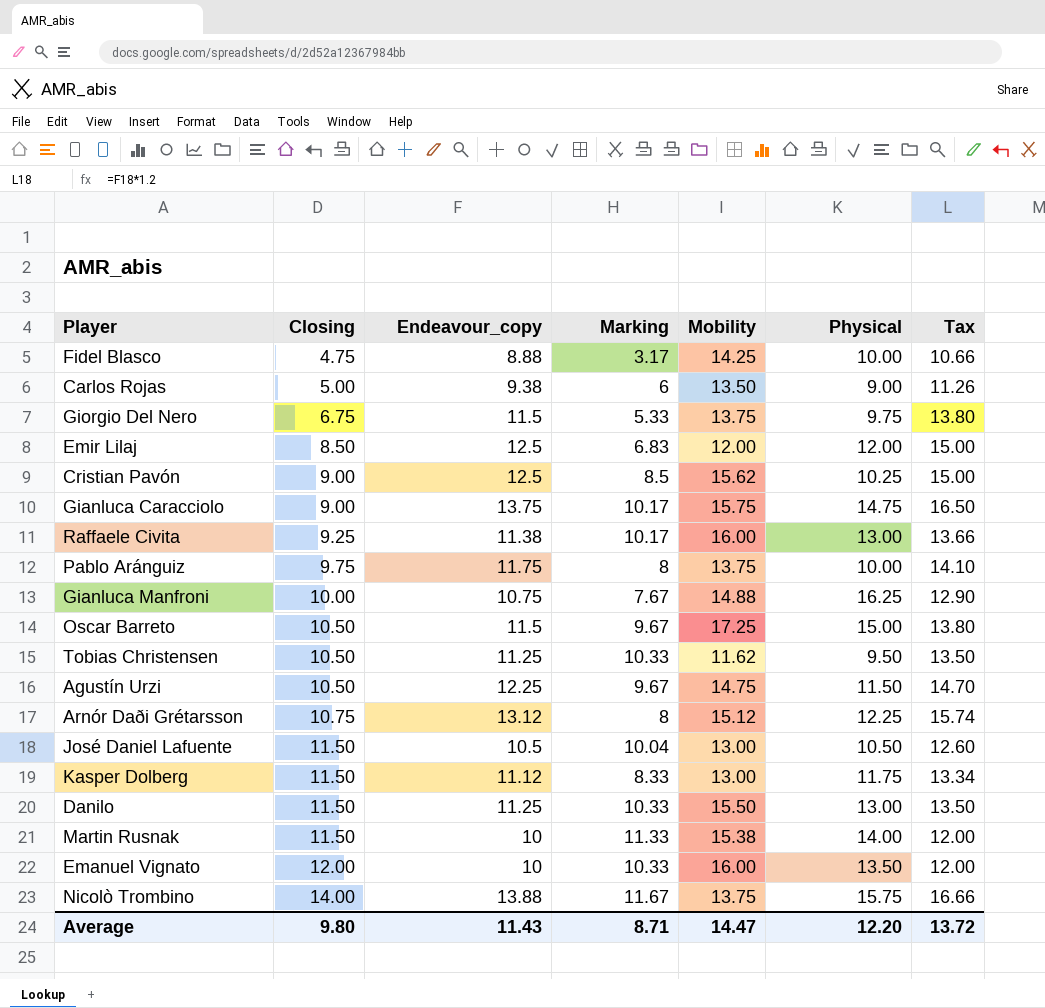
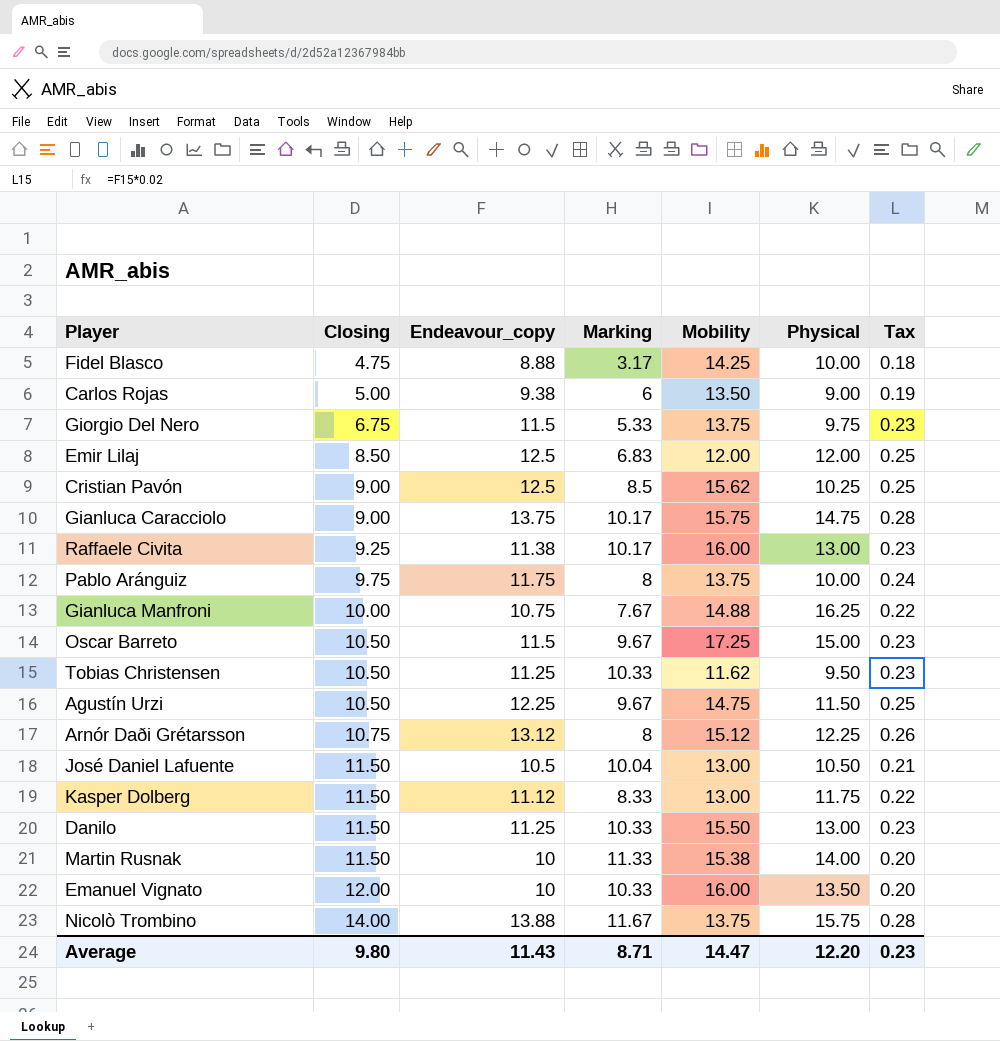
column Tax | formula: [Endeavour_copy] * 1.2 -> [Endeavour_copy] * 0.02
Average | Tax: 13.72 -> 0.23

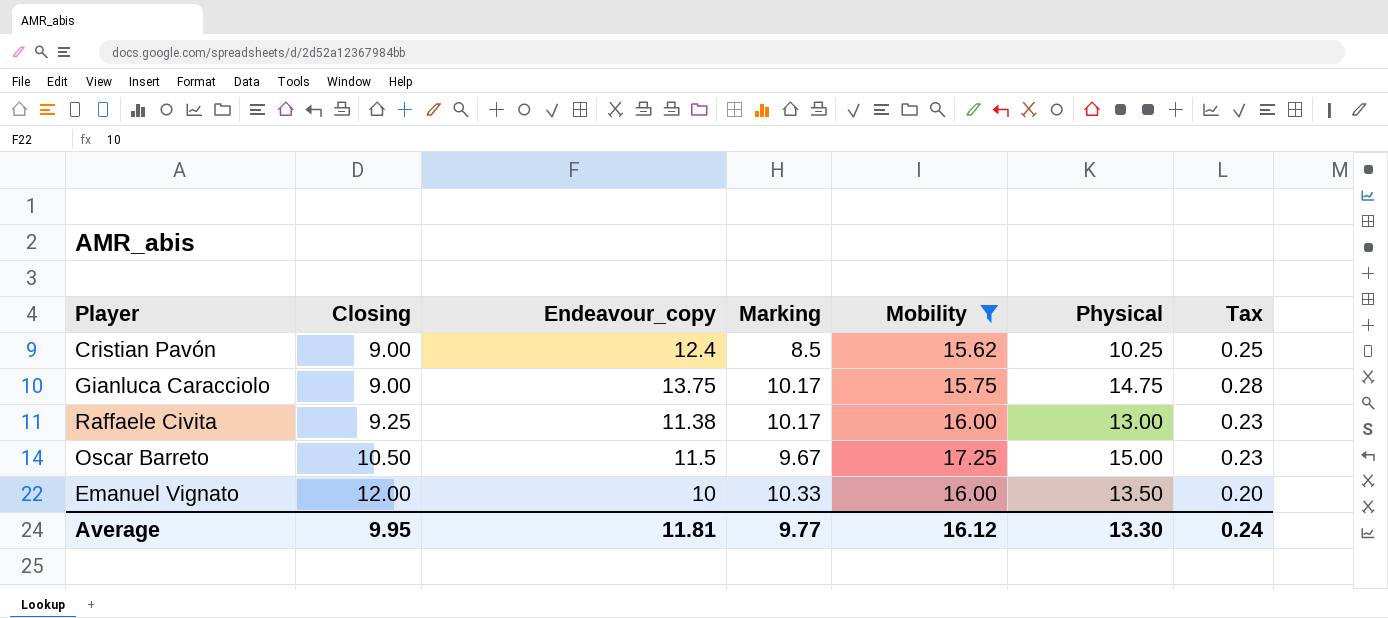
filter: none -> Mobility >= 15.62
Cristian Pavón | Endeavour_copy: 12.5 -> 12.4
Average | Closing: 9.80 -> 9.95
Average | Endeavour_copy: 11.43 -> 11.81
Average | Marking: 8.71 -> 9.77
Average | Mobility: 14.47 -> 16.12
Average | Physical: 12.20 -> 13.30
Average | Tax: 0.23 -> 0.24

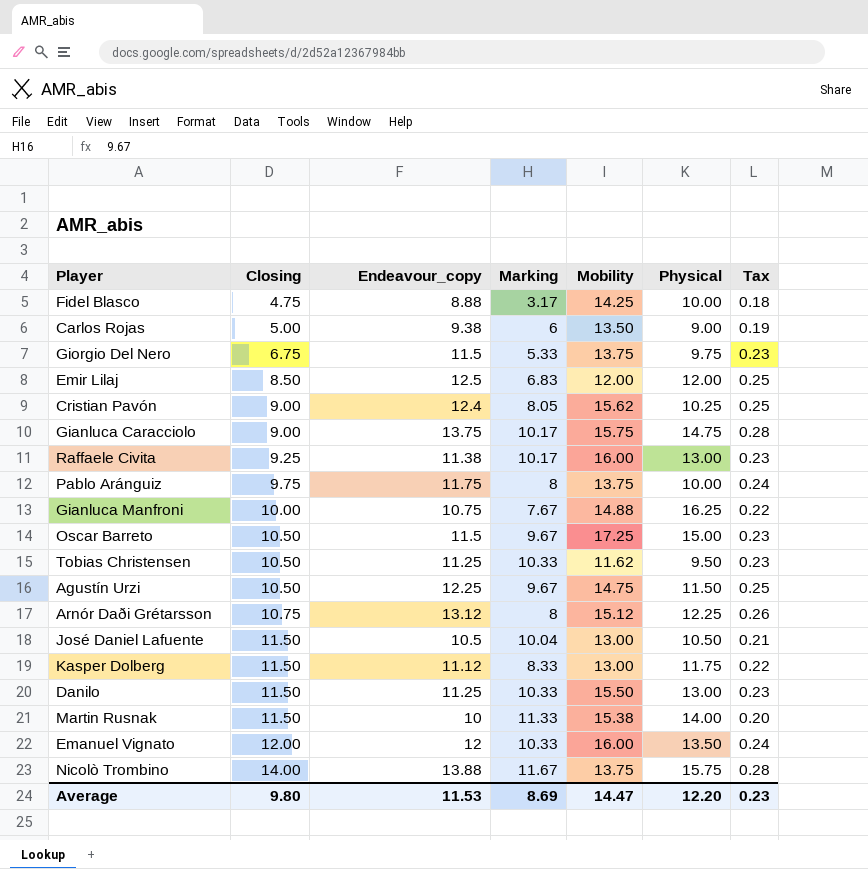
filter: Mobility >= 15.62 -> none
Cristian Pavón | Marking: 8.5 -> 8.05
Emanuel Vignato | Endeavour_copy: 10 -> 12
Emanuel Vignato | Tax: 0.20 -> 0.24
Average | Closing: 9.95 -> 9.80
Average | Endeavour_copy: 11.81 -> 11.53
Average | Marking: 9.77 -> 8.69
Average | Mobility: 16.12 -> 14.47
Average | Physical: 13.30 -> 12.20
Average | Tax: 0.24 -> 0.23

